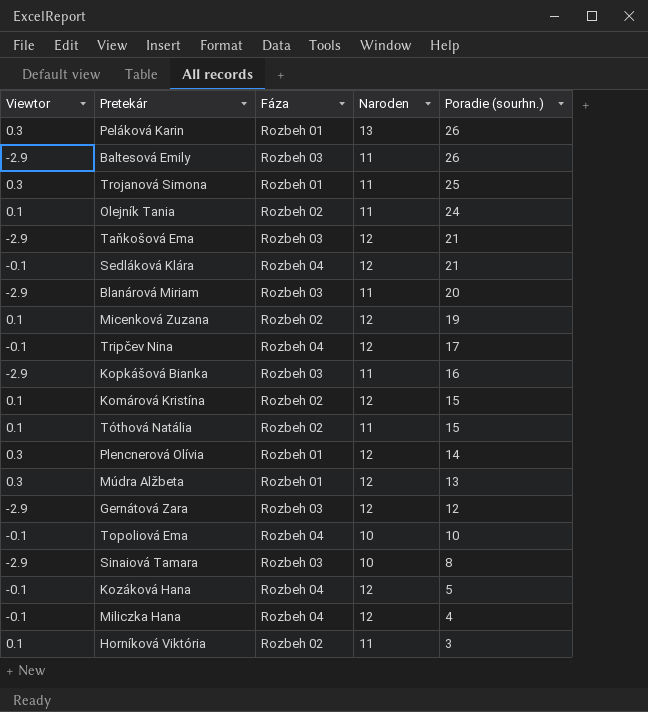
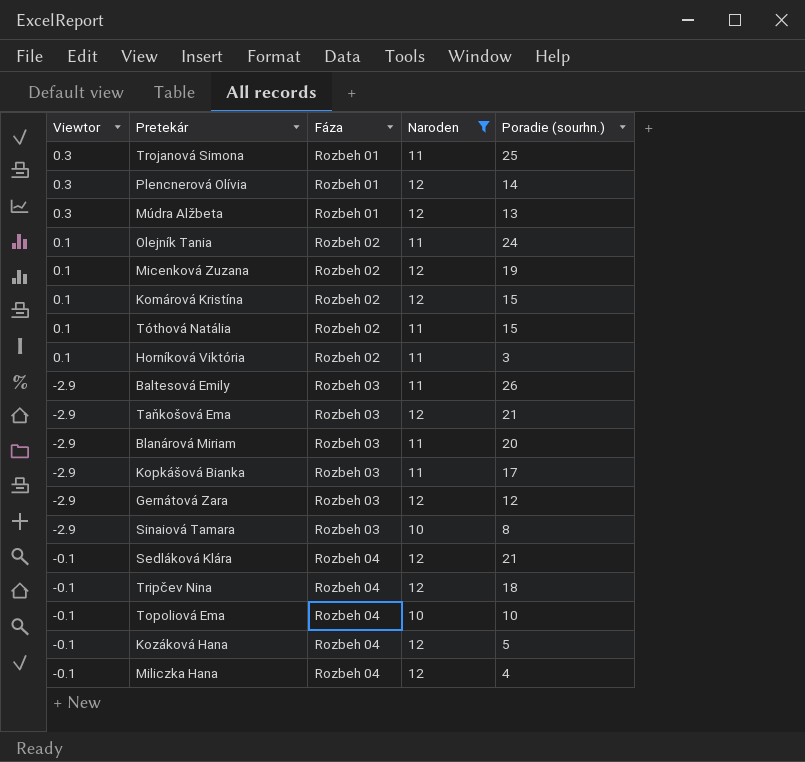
filter: none -> Naroden != 13
row order: Poradie (sourhn.) descending -> Fáza ascending
Kopkášová Bianka | Poradie (sourhn.): 16 -> 17
Tripčev Nina | Poradie (sourhn.): 17 -> 18

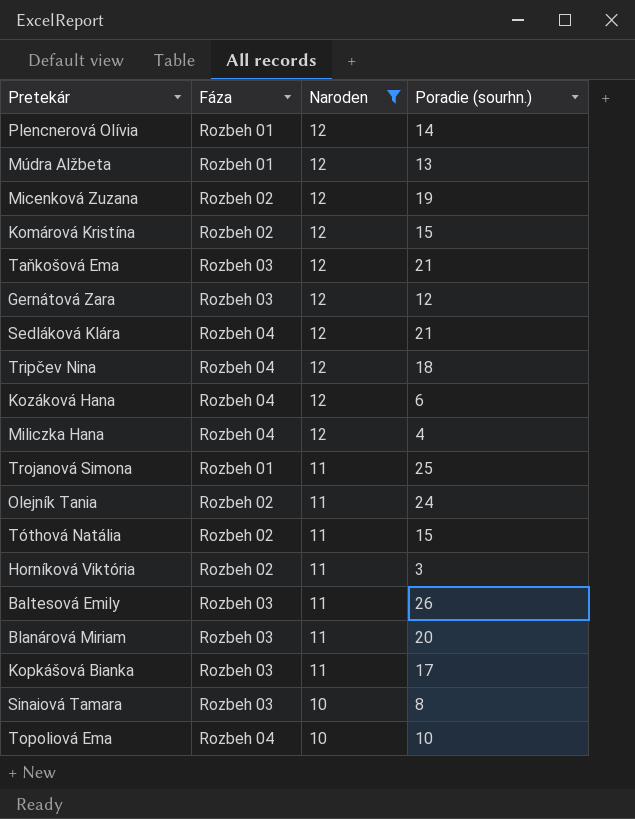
row order: Fáza ascending -> Naroden descending
column Viewtor | position: 1 -> none
Kozáková Hana | Poradie (sourhn.): 5 -> 6

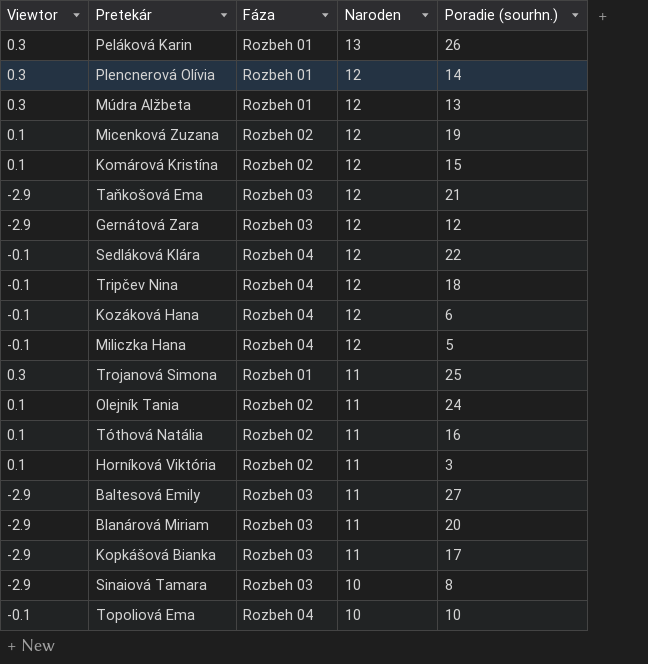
filter: Naroden != 13 -> none
column Viewtor | position: none -> 1
Sedláková Klára | Poradie (sourhn.): 21 -> 22
Miliczka Hana | Poradie (sourhn.): 4 -> 5
Tóthová Natália | Poradie (sourhn.): 15 -> 16
Baltesová Emily | Poradie (sourhn.): 26 -> 27

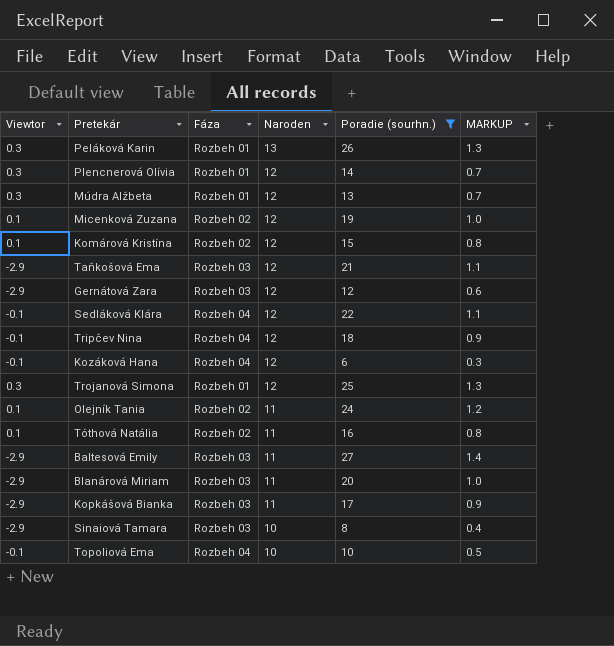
filter: none -> Poradie (sourhn.) >= 6
column MARKUP | formula: none -> [Poradie (sourhn.)] * 0.05
Trojanová Simona | Naroden: 11 -> 12

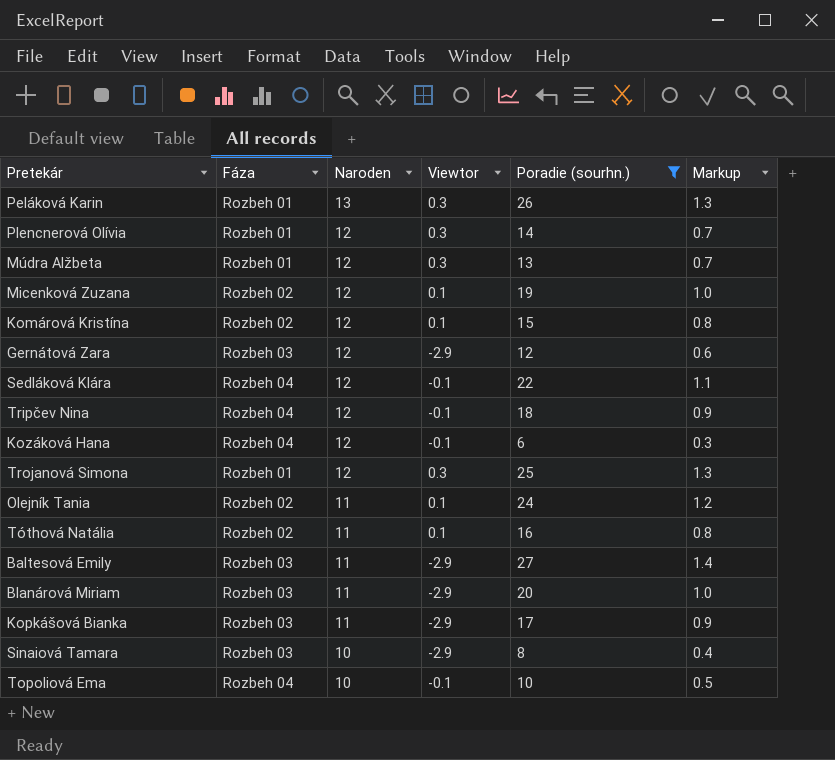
column Viewtor | position: 1 -> 4
column name: MARKUP -> Markup
row Taňkošová Ema: -2.9 | Rozbeh 03 | 12 | 21 | 1.1 -> none

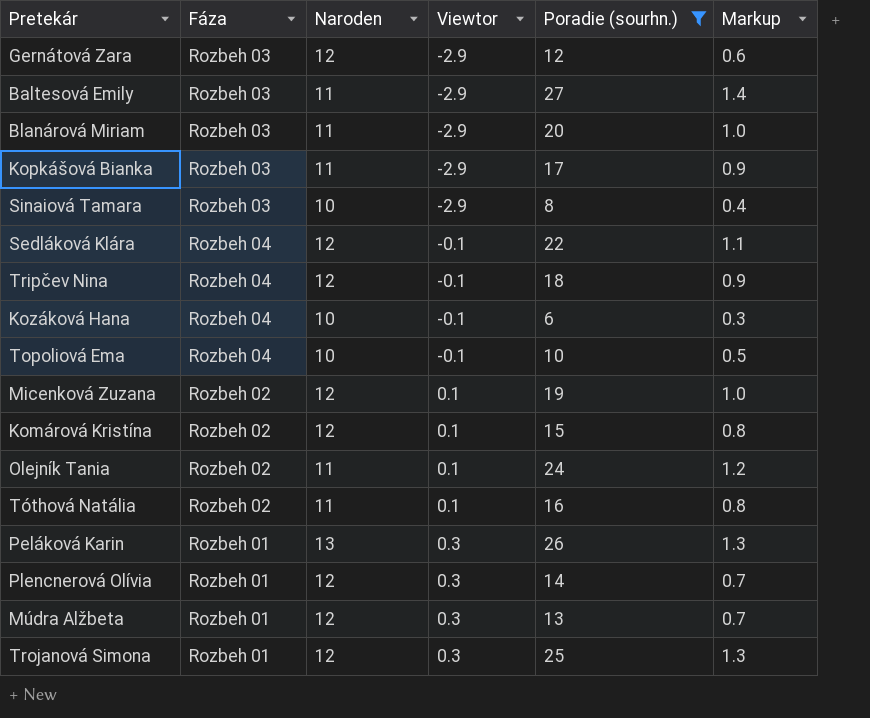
row order: Naroden descending -> Viewtor ascending
Kozáková Hana | Naroden: 12 -> 10

